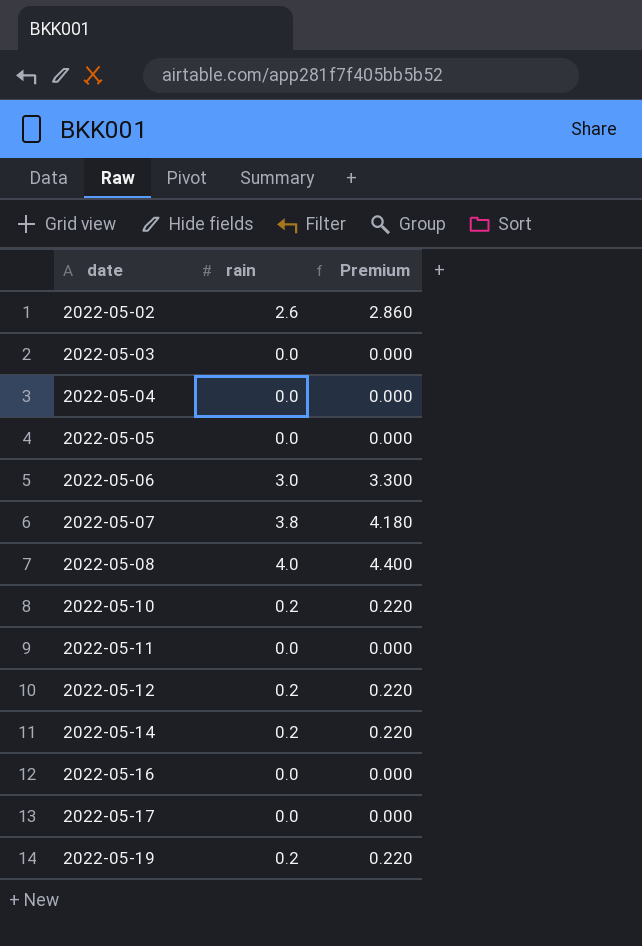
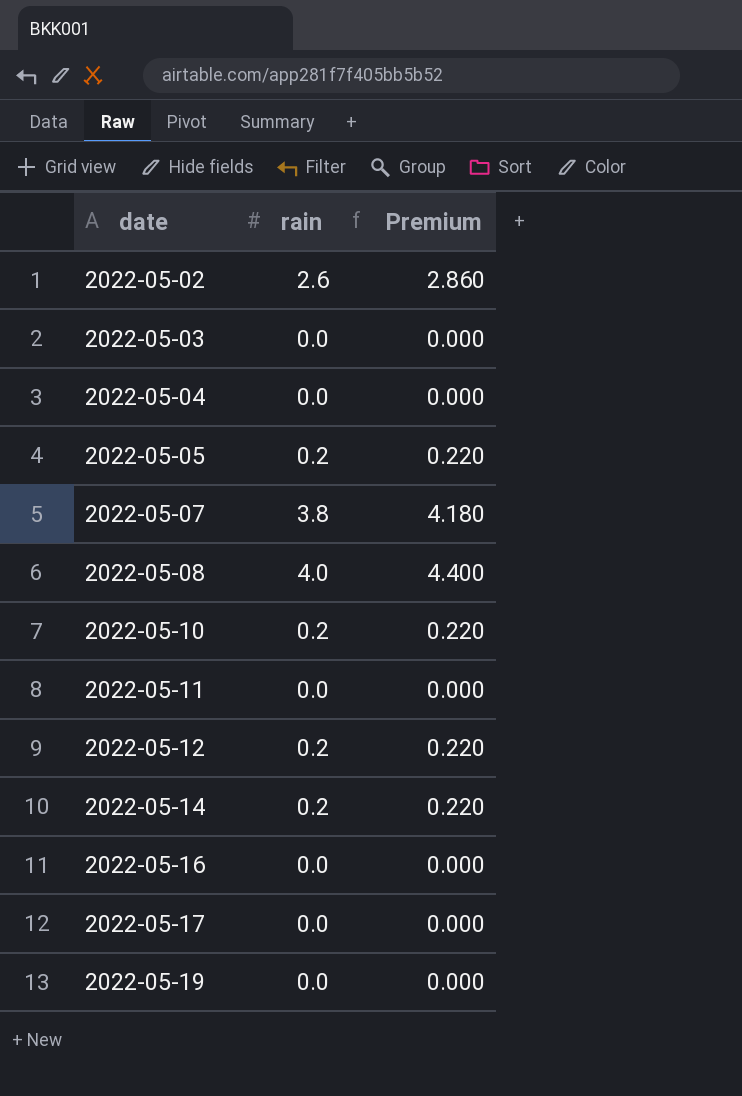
row 2022-05-06: 3.0 | 3.300 -> none
2022-05-05 | rain: 0.0 -> 0.2
2022-05-05 | Premium: 0.000 -> 0.220
2022-05-19 | rain: 0.2 -> 0.0
2022-05-19 | Premium: 0.220 -> 0.000

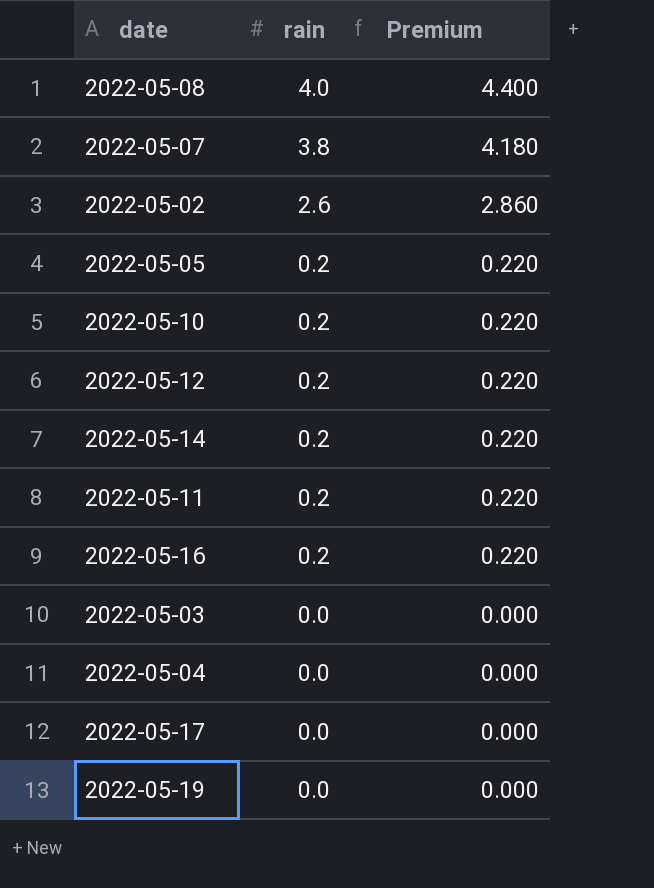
row order: date ascending -> rain descending
2022-05-11 | rain: 0.0 -> 0.2
2022-05-11 | Premium: 0.000 -> 0.220
2022-05-16 | rain: 0.0 -> 0.2
2022-05-16 | Premium: 0.000 -> 0.220

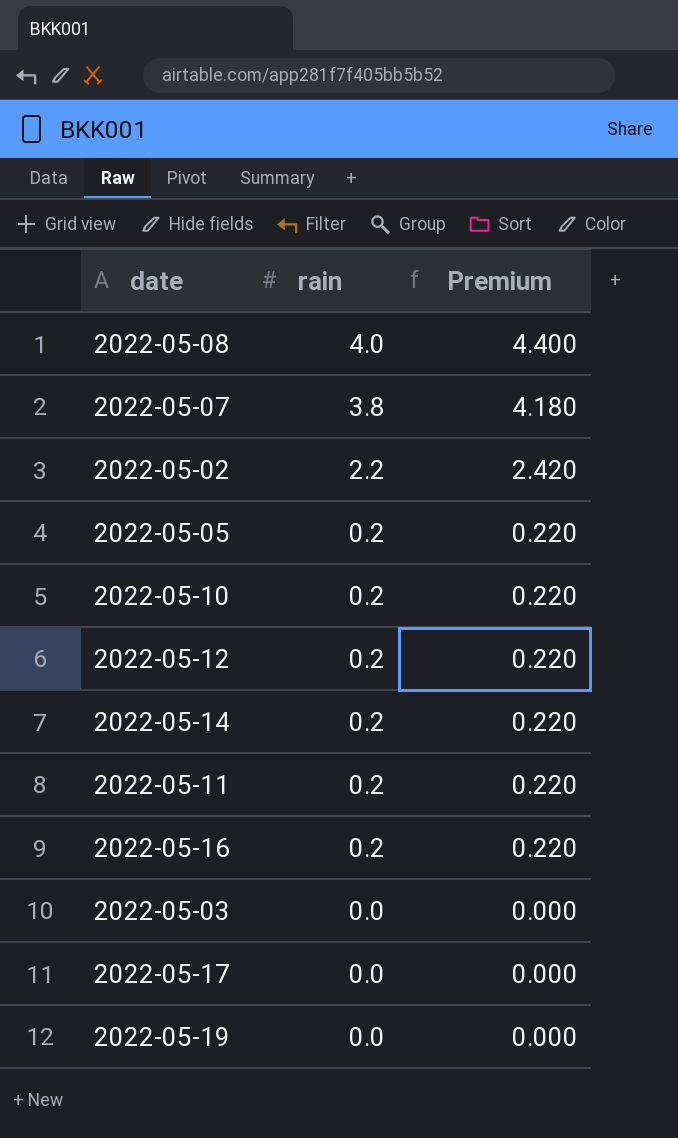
row 2022-05-04: 0.0 | 0.000 -> none
2022-05-02 | rain: 2.6 -> 2.2
2022-05-02 | Premium: 2.860 -> 2.420

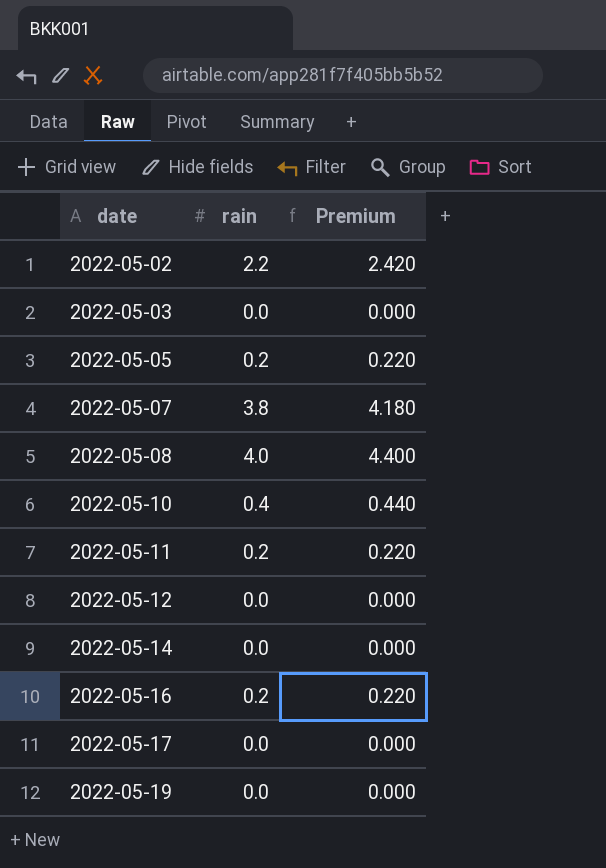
row order: rain descending -> date ascending
2022-05-10 | rain: 0.2 -> 0.4
2022-05-10 | Premium: 0.220 -> 0.440
2022-05-12 | rain: 0.2 -> 0.0
2022-05-12 | Premium: 0.220 -> 0.000
2022-05-14 | rain: 0.2 -> 0.0
2022-05-14 | Premium: 0.220 -> 0.000

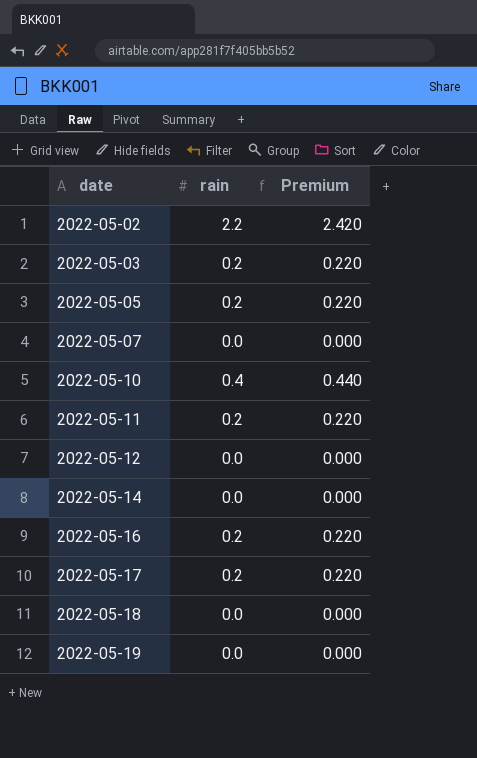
row 2022-05-08: 4.0 | 4.400 -> none
2022-05-03 | rain: 0.0 -> 0.2
2022-05-03 | Premium: 0.000 -> 0.220
2022-05-07 | rain: 3.8 -> 0.0
2022-05-07 | Premium: 4.180 -> 0.000
2022-05-17 | rain: 0.0 -> 0.2
2022-05-17 | Premium: 0.000 -> 0.220
row 2022-05-18: none -> 0.0 | 0.000

